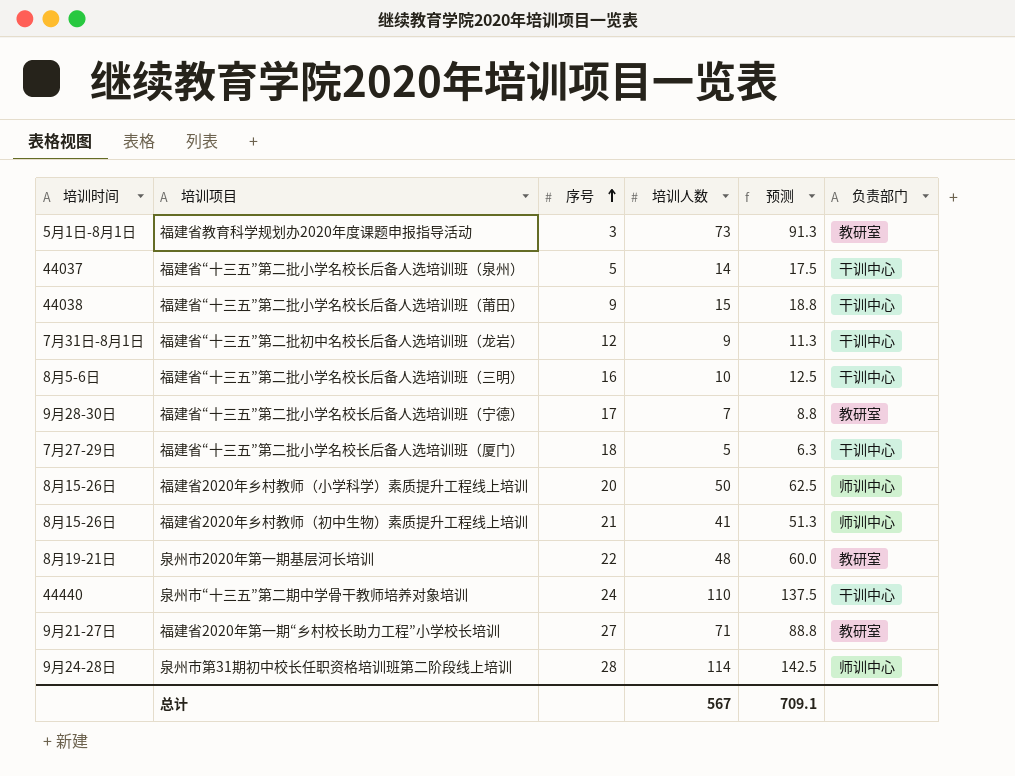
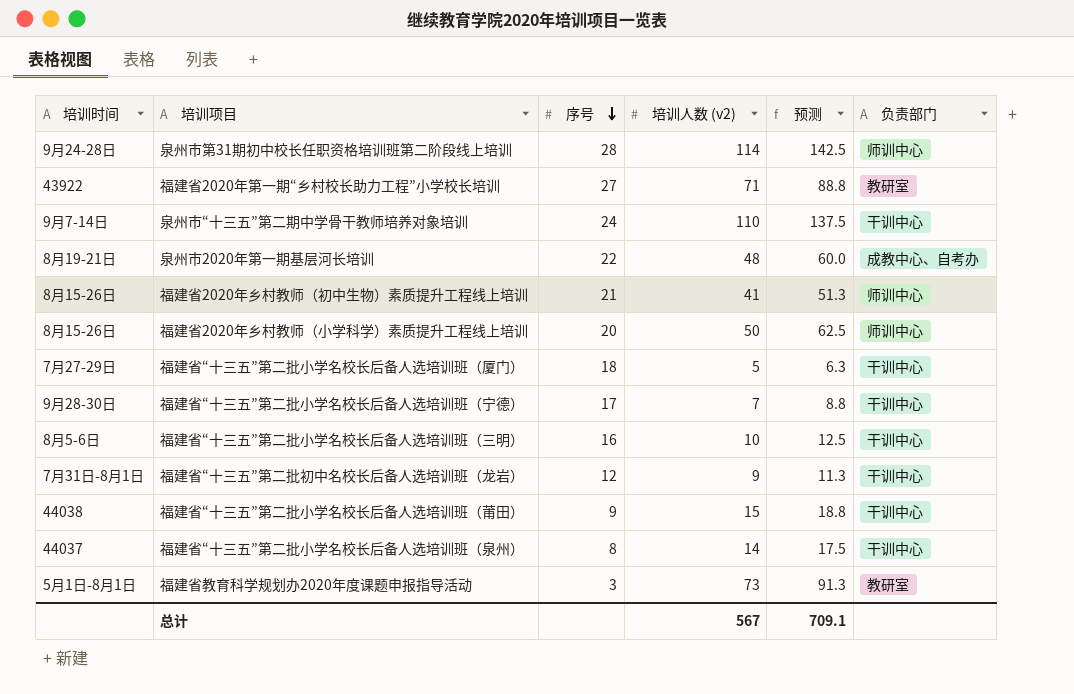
row order: 序号 ascending -> 序号 descending
column name: 培训人数 -> 培训人数 (v2)
福建省2020年第一期“乡村校长助力工程”小学校长培训 | 培训时间: 9月21-27日 -> 43922
泉州市“十三五”第二期中学骨干教师培养对象培训 | 培训时间: 44440 -> 9月7-14日
泉州市2020年第一期基层河长培训 | 负责部门: 教研室 -> 成教中心、自考办
福建省“十三五”第二批小学名校长后备人选培训班（宁德） | 负责部门: 教研室 -> 干训中心
福建省“十三五”第二批小学名校长后备人选培训班（泉州） | 序号: 5 -> 8

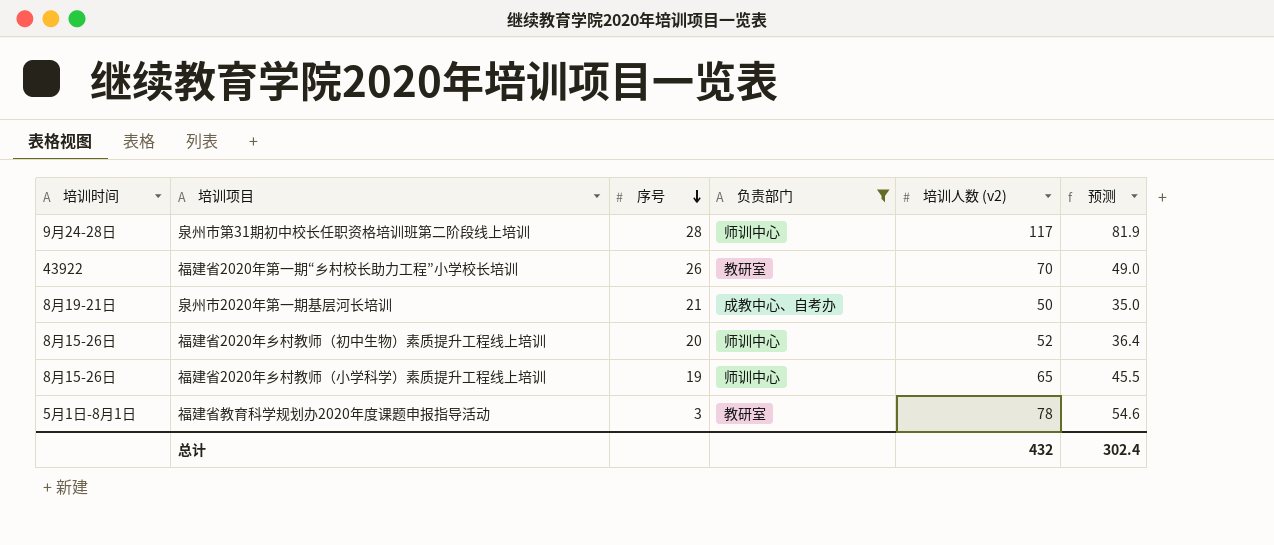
filter: none -> 负责部门 != 干训中心
column 负责部门 | position: 6 -> 4
column 预测 | formula: [培训人数 (v2)] * 1.25 -> [培训人数 (v2)] * 0.7
泉州市第31期初中校长任职资格培训班第二阶段线上培训 | 培训人数 (v2): 114 -> 117
福建省2020年第一期“乡村校长助力工程”小学校长培训 | 序号: 27 -> 26
福建省2020年第一期“乡村校长助力工程”小学校长培训 | 培训人数 (v2): 71 -> 70
泉州市2020年第一期基层河长培训 | 序号: 22 -> 21
泉州市2020年第一期基层河长培训 | 培训人数 (v2): 48 -> 50
福建省2020年乡村教师（初中生物）素质提升工程线上培训 | 序号: 21 -> 20
福建省2020年乡村教师（初中生物）素质提升工程线上培训 | 培训人数 (v2): 41 -> 52
福建省2020年乡村教师（小学科学）素质提升工程线上培训 | 序号: 20 -> 19
福建省2020年乡村教师（小学科学）素质提升工程线上培训 | 培训人数 (v2): 50 -> 65
福建省教育科学规划办2020年度课题申报指导活动 | 培训人数 (v2): 73 -> 78
总计 | 培训人数 (v2): 567 -> 432
总计 | 预测: 709.1 -> 302.4

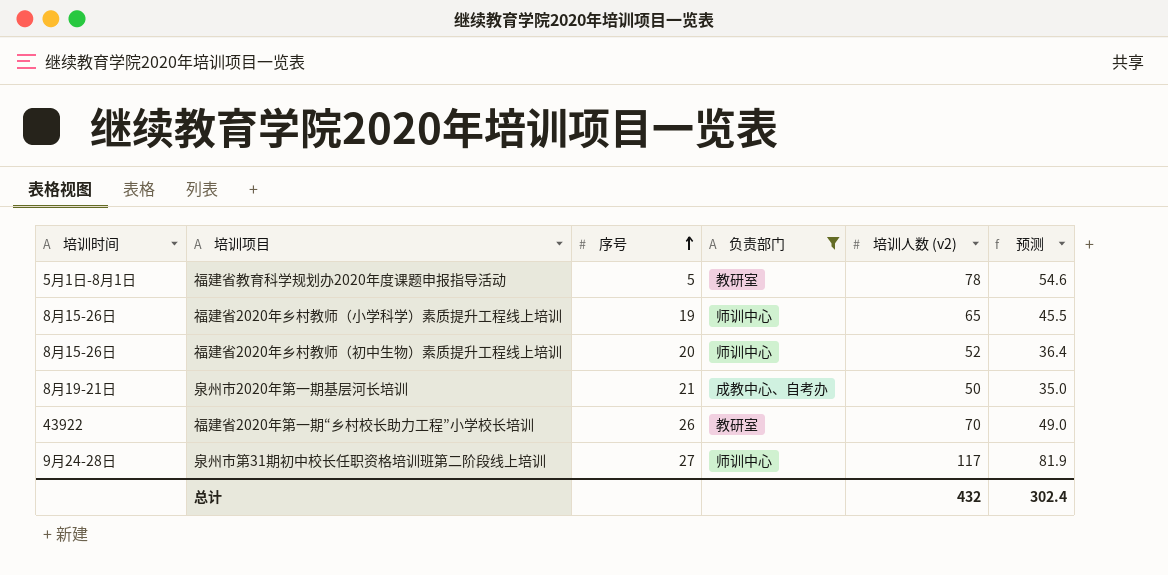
row order: 序号 descending -> 序号 ascending
福建省教育科学规划办2020年度课题申报指导活动 | 序号: 3 -> 5
泉州市第31期初中校长任职资格培训班第二阶段线上培训 | 序号: 28 -> 27

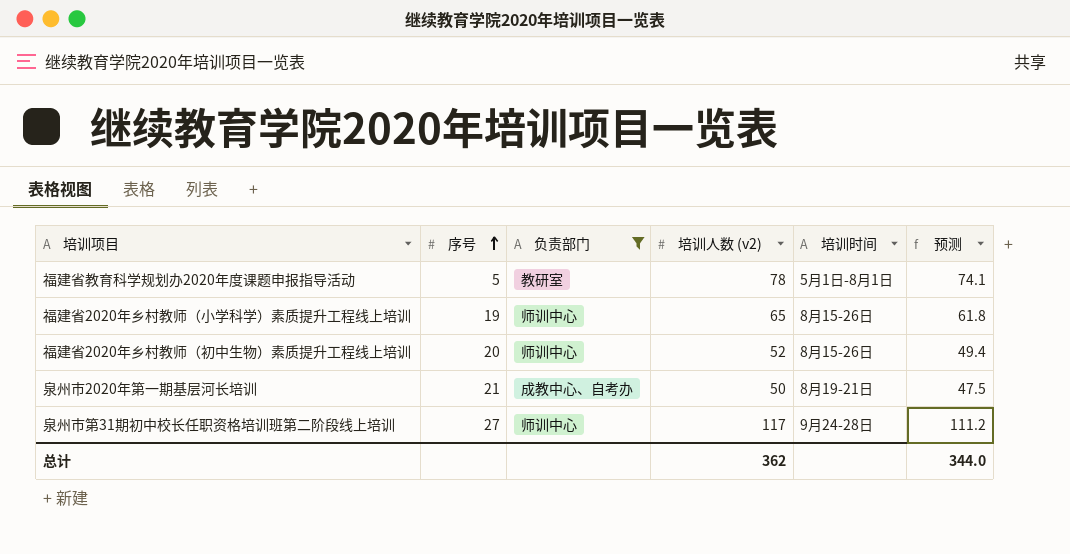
column 培训时间 | position: 1 -> 5
column 预测 | formula: [培训人数 (v2)] * 0.7 -> [培训人数 (v2)] * 0.95
row 福建省2020年第一期“乡村校长助力工程”小学校长培训: 43922 | 26 | 教研室 | 70 | 49.0 -> none
总计 | 培训人数 (v2): 432 -> 362
总计 | 预测: 302.4 -> 344.0

